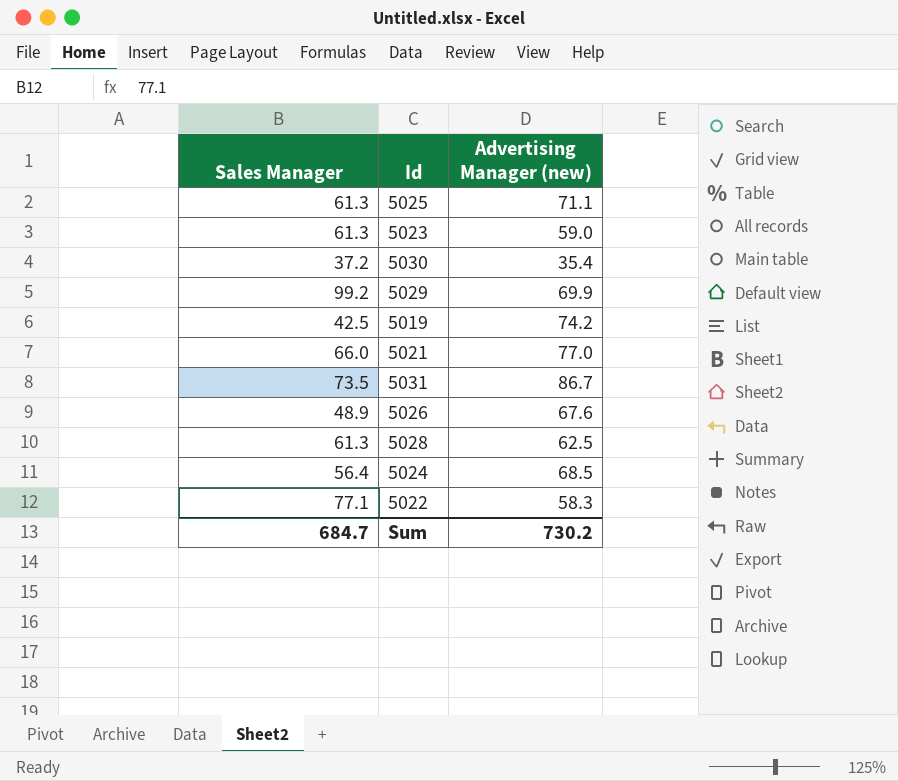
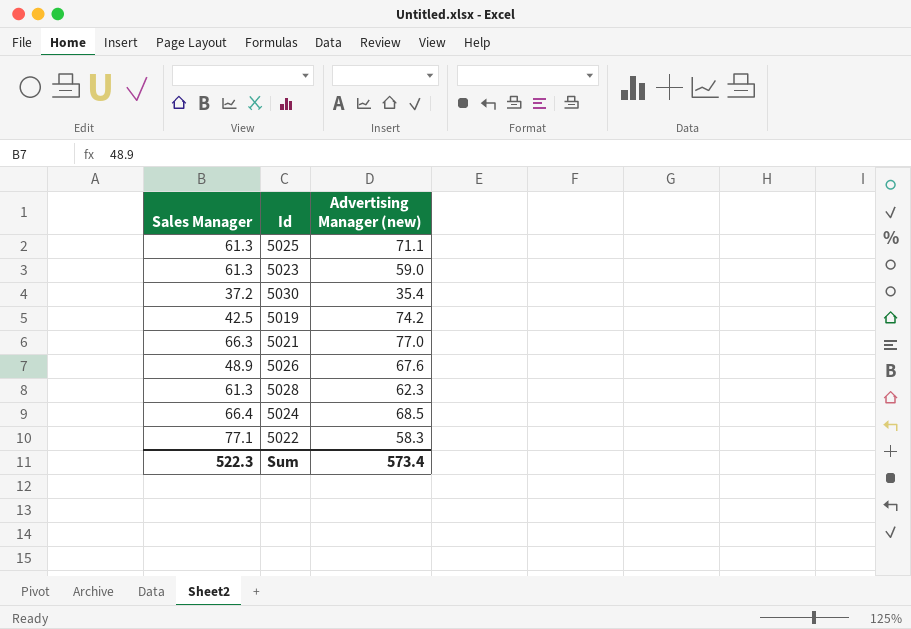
row 5029: 99.2 | 69.9 -> none
row 5031: 73.5 | 86.7 -> none
5021 | Sales Manager: 66.0 -> 66.3
5028 | Advertising Manager (new): 62.5 -> 62.3
5024 | Sales Manager: 56.4 -> 66.4
Sum | Sales Manager: 684.7 -> 522.3
Sum | Advertising Manager (new): 730.2 -> 573.4

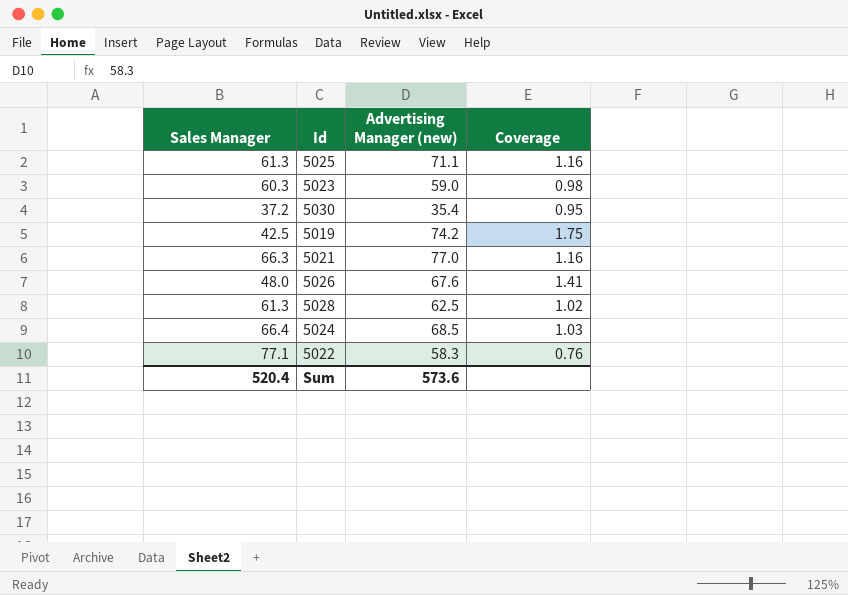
column Coverage | formula: none -> [Advertising Manager (new)] / [Sales Manager]
5023 | Sales Manager: 61.3 -> 60.3
5026 | Sales Manager: 48.9 -> 48.0
5028 | Advertising Manager (new): 62.3 -> 62.5
Sum | Sales Manager: 522.3 -> 520.4
Sum | Advertising Manager (new): 573.4 -> 573.6

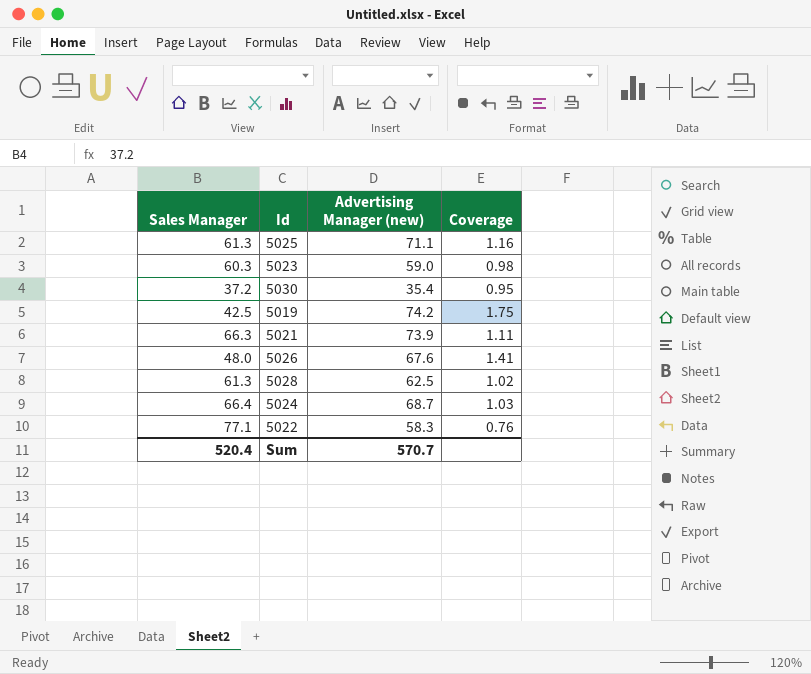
5021 | Advertising Manager (new): 77.0 -> 73.9
5021 | Coverage: 1.16 -> 1.11
5024 | Advertising Manager (new): 68.5 -> 68.7
Sum | Advertising Manager (new): 573.6 -> 570.7

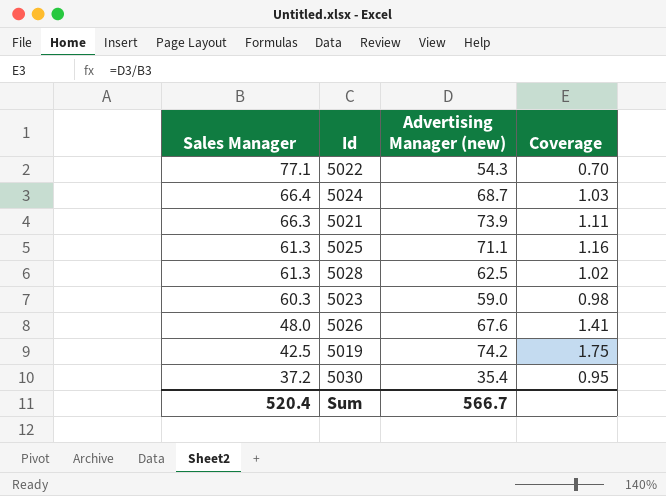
row order: none -> Sales Manager descending
5022 | Advertising Manager (new): 58.3 -> 54.3
5022 | Coverage: 0.76 -> 0.70
Sum | Advertising Manager (new): 570.7 -> 566.7

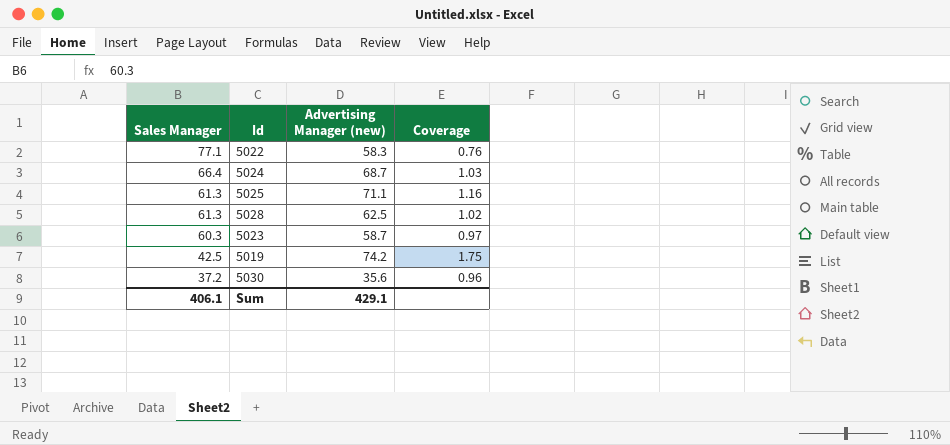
row 5021: 66.3 | 73.9 | 1.11 -> none
row 5026: 48.0 | 67.6 | 1.41 -> none
5022 | Advertising Manager (new): 54.3 -> 58.3
5022 | Coverage: 0.70 -> 0.76
5023 | Advertising Manager (new): 59.0 -> 58.7
5023 | Coverage: 0.98 -> 0.97
5030 | Advertising Manager (new): 35.4 -> 35.6
5030 | Coverage: 0.95 -> 0.96
Sum | Sales Manager: 520.4 -> 406.1
Sum | Advertising Manager (new): 566.7 -> 429.1

